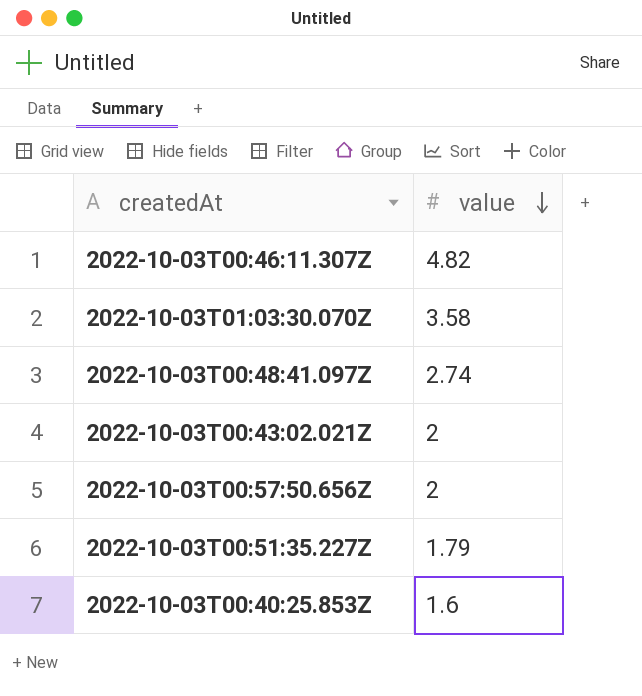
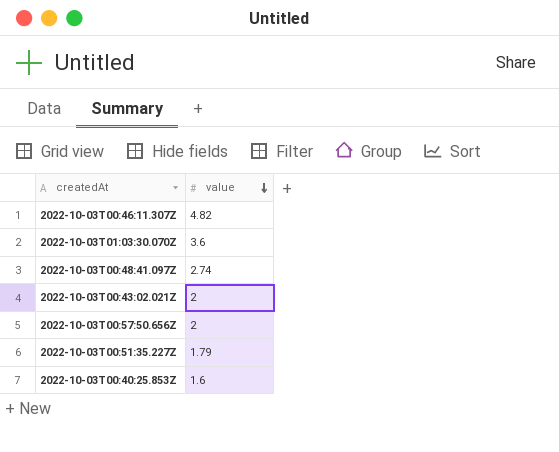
2022-10-03T01:03:30.070Z | value: 3.58 -> 3.6

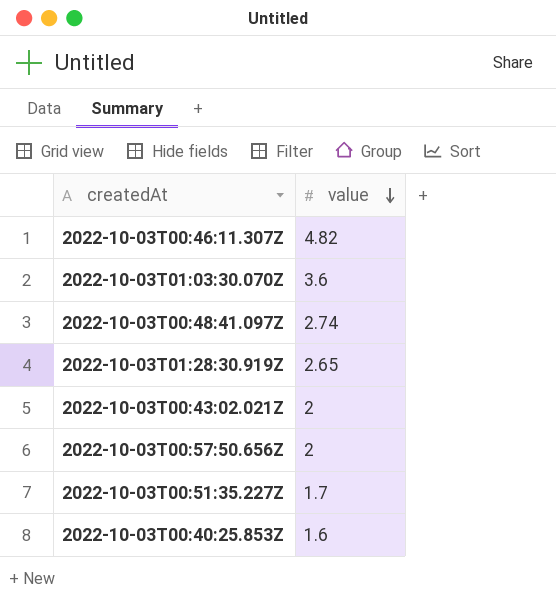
row 2022-10-03T01:28:30.919Z: none -> 2.65
2022-10-03T00:51:35.227Z | value: 1.79 -> 1.7

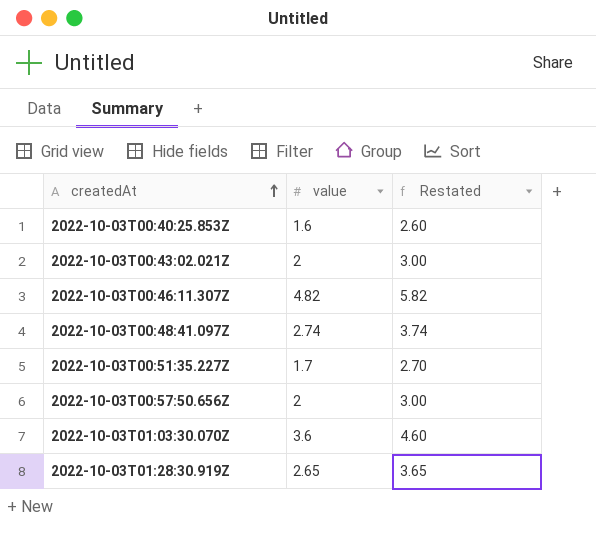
row order: value descending -> createdAt ascending
column Restated | formula: none -> [value] + 1

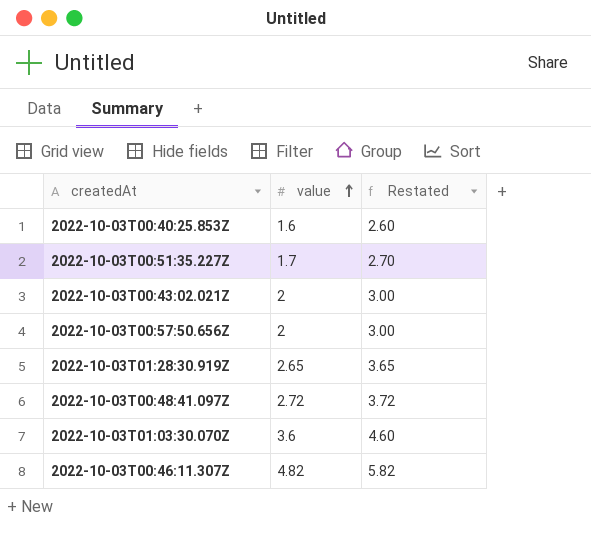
row order: createdAt ascending -> value ascending
2022-10-03T00:48:41.097Z | value: 2.74 -> 2.72
2022-10-03T00:48:41.097Z | Restated: 3.74 -> 3.72

